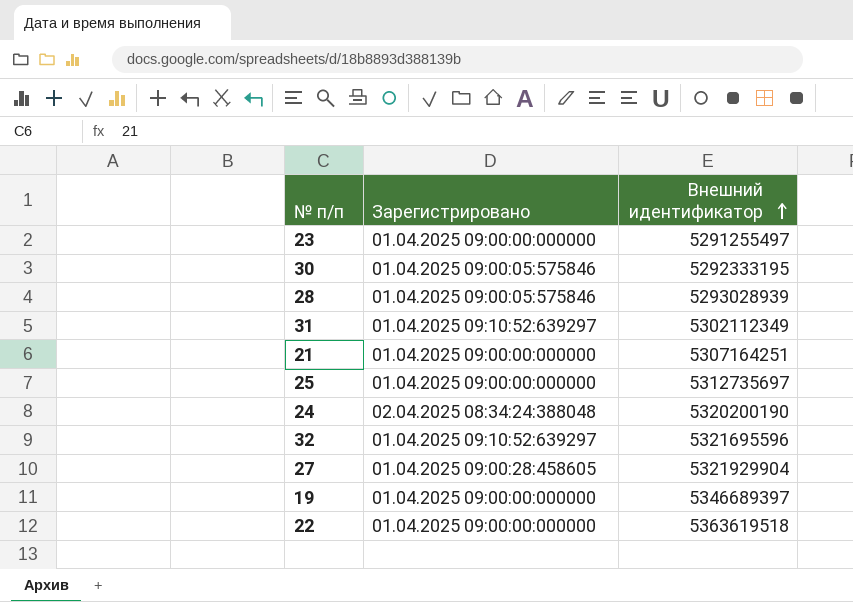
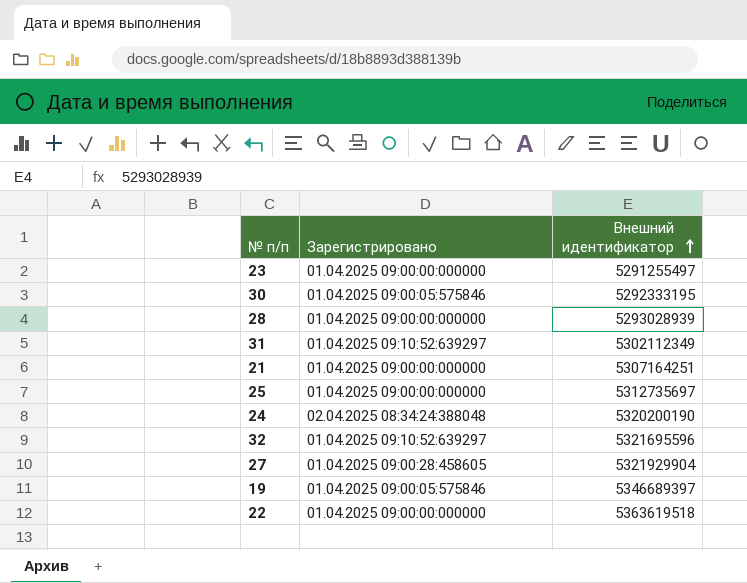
28 | Зарегистрировано: 01.04.2025 09:00:05:575846 -> 01.04.2025 09:00:00:000000
19 | Зарегистрировано: 01.04.2025 09:00:00:000000 -> 01.04.2025 09:00:05:575846

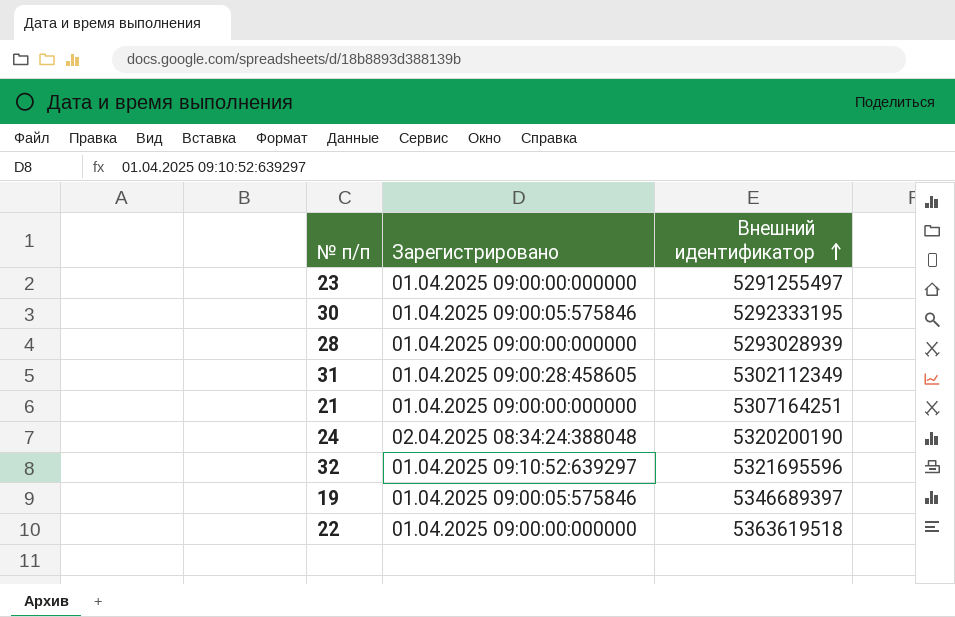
row 25: 01.04.2025 09:00:00:000000 | 5312735697 -> none
row 27: 01.04.2025 09:00:28:458605 | 5321929904 -> none
31 | Зарегистрировано: 01.04.2025 09:10:52:639297 -> 01.04.2025 09:00:28:458605

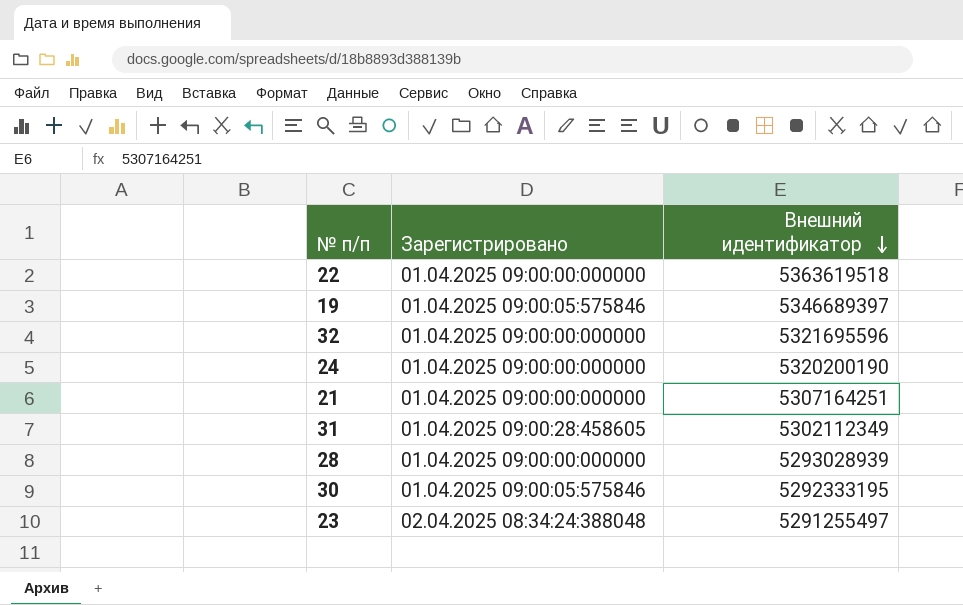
row order: Внешний идентификатор ascending -> Внешний идентификатор descending
32 | Зарегистрировано: 01.04.2025 09:10:52:639297 -> 01.04.2025 09:00:00:000000
24 | Зарегистрировано: 02.04.2025 08:34:24:388048 -> 01.04.2025 09:00:00:000000
23 | Зарегистрировано: 01.04.2025 09:00:00:000000 -> 02.04.2025 08:34:24:388048

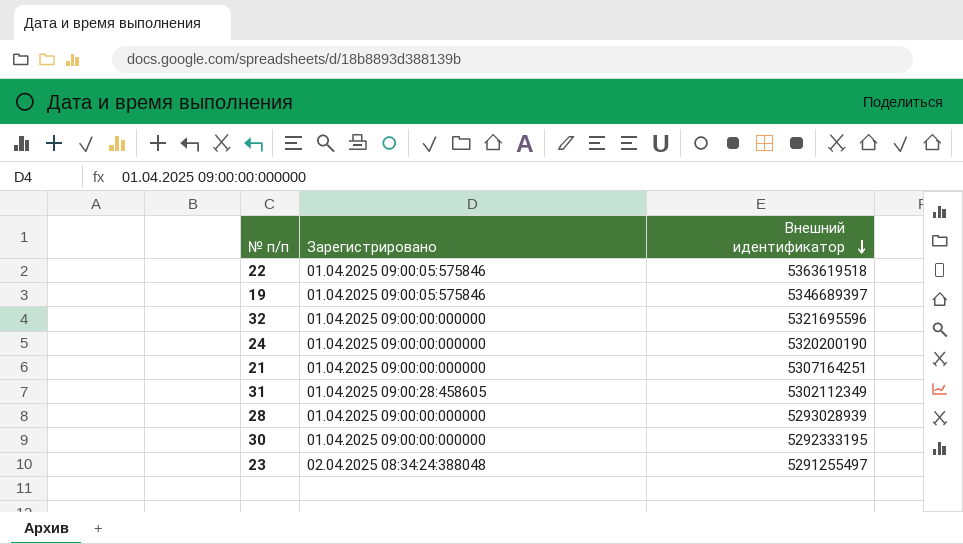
22 | Зарегистрировано: 01.04.2025 09:00:00:000000 -> 01.04.2025 09:00:05:575846
30 | Зарегистрировано: 01.04.2025 09:00:05:575846 -> 01.04.2025 09:00:00:000000

